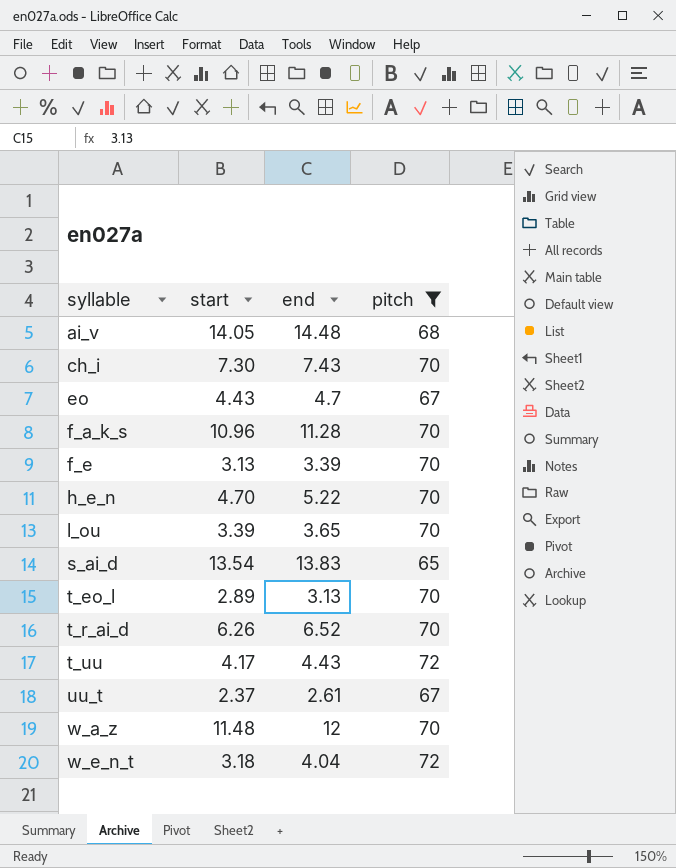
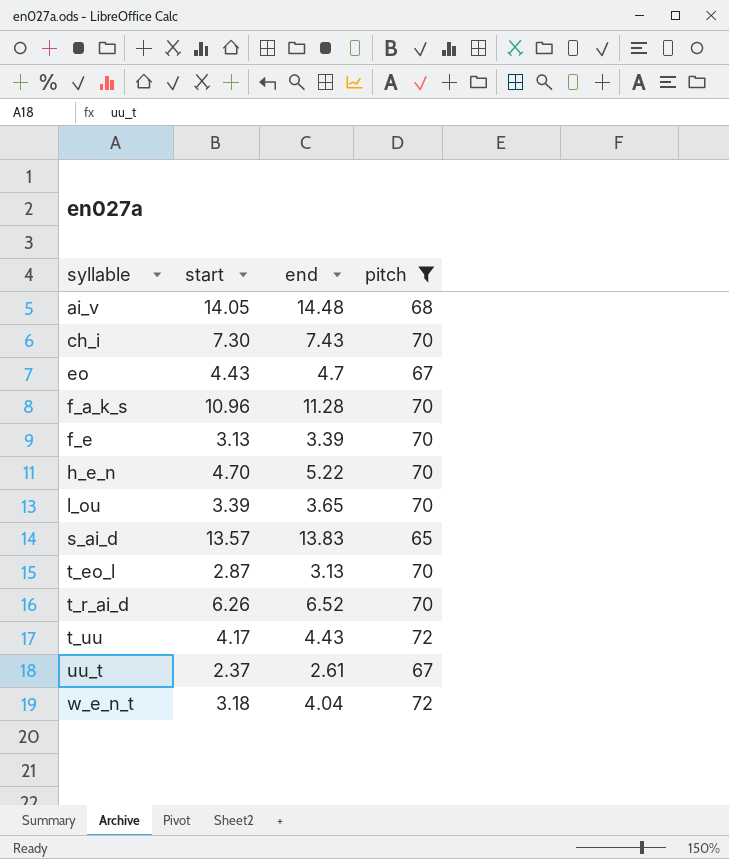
row w_a_z: 11.48 | 12 | 70 -> none
s_ai_d | start: 13.54 -> 13.57
t_eo_l | start: 2.89 -> 2.87

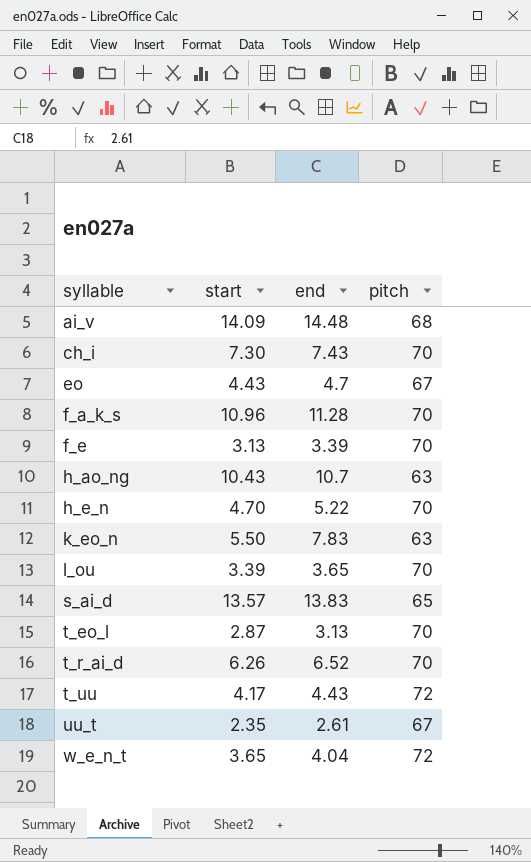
filter: pitch != 63 -> none
ai_v | start: 14.05 -> 14.09
uu_t | start: 2.37 -> 2.35
w_e_n_t | start: 3.18 -> 3.65

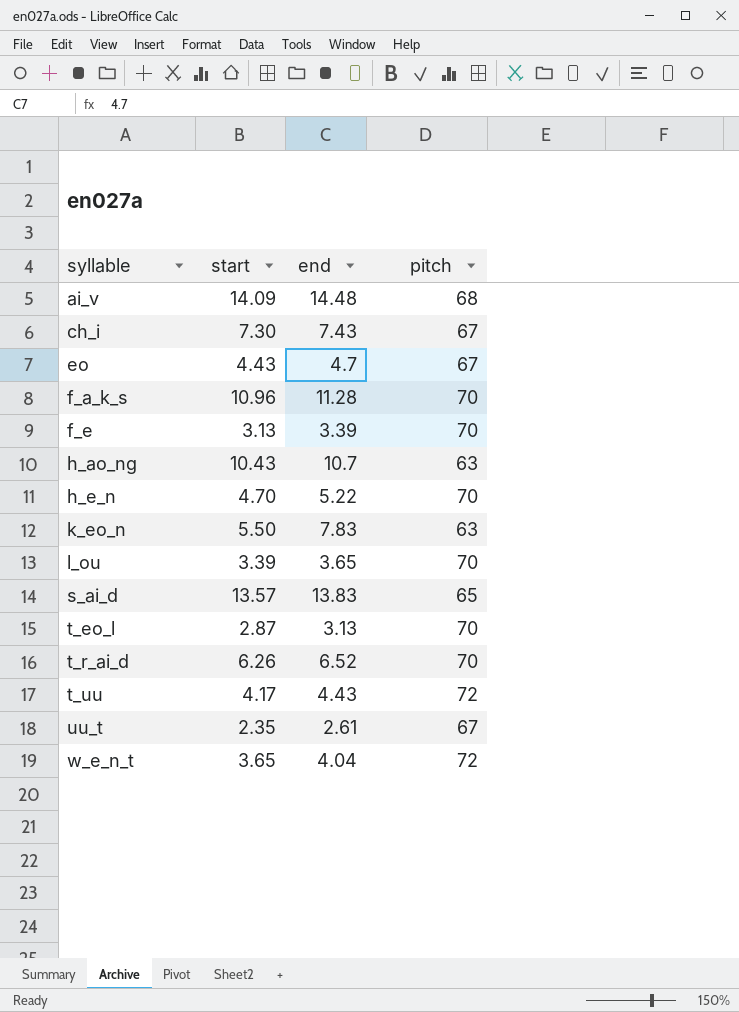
ch_i | pitch: 70 -> 67

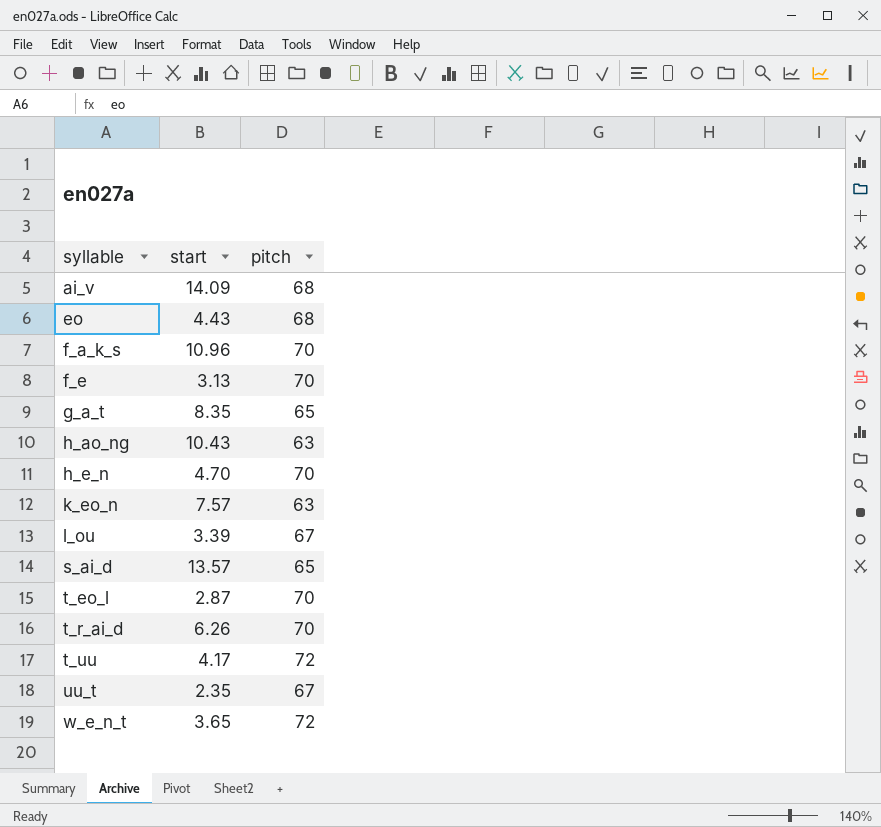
column end | position: 3 -> none
row ch_i: 7.30 | 7.43 | 67 -> none
eo | pitch: 67 -> 68
row g_a_t: none -> 8.35 | 65
k_eo_n | start: 5.50 -> 7.57
l_ou | pitch: 70 -> 67

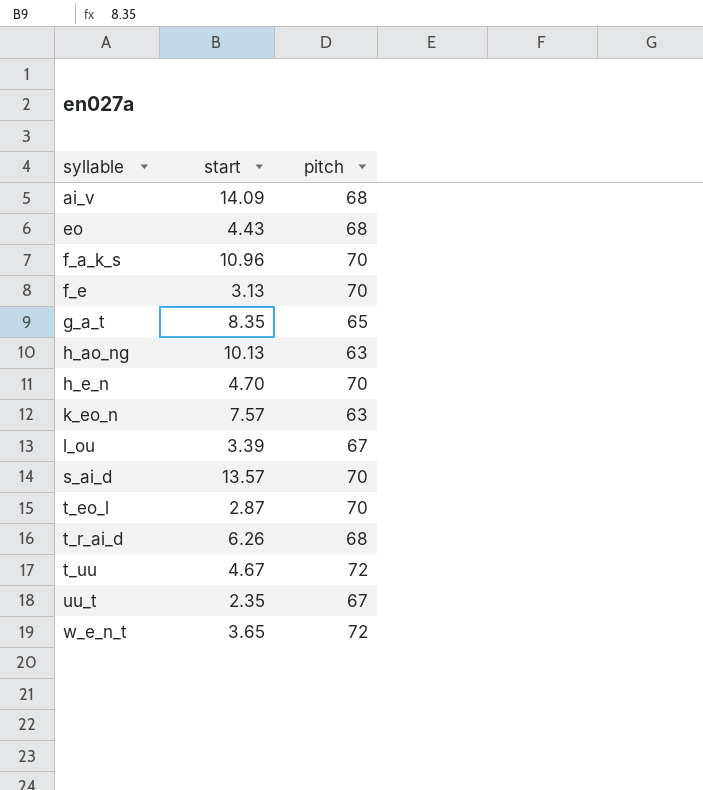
h_ao_ng | start: 10.43 -> 10.13
s_ai_d | pitch: 65 -> 70
t_r_ai_d | pitch: 70 -> 68
t_uu | start: 4.17 -> 4.67

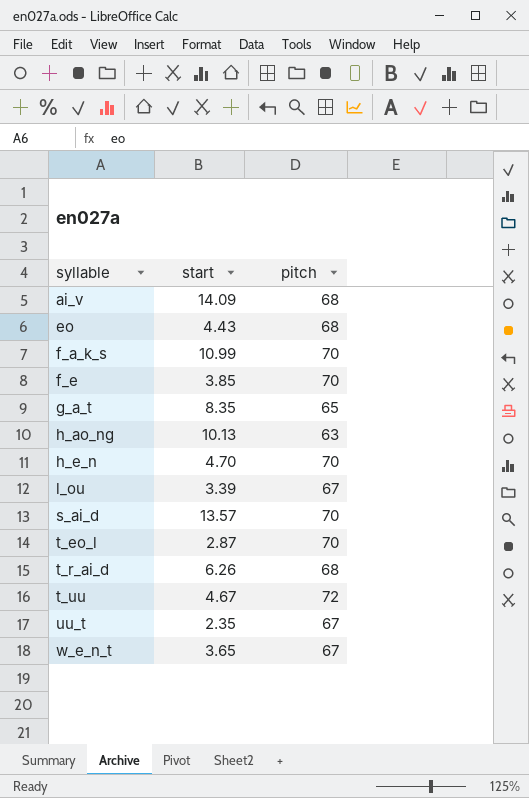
row k_eo_n: 7.57 | 63 -> none
f_a_k_s | start: 10.96 -> 10.99
f_e | start: 3.13 -> 3.85
w_e_n_t | pitch: 72 -> 67

